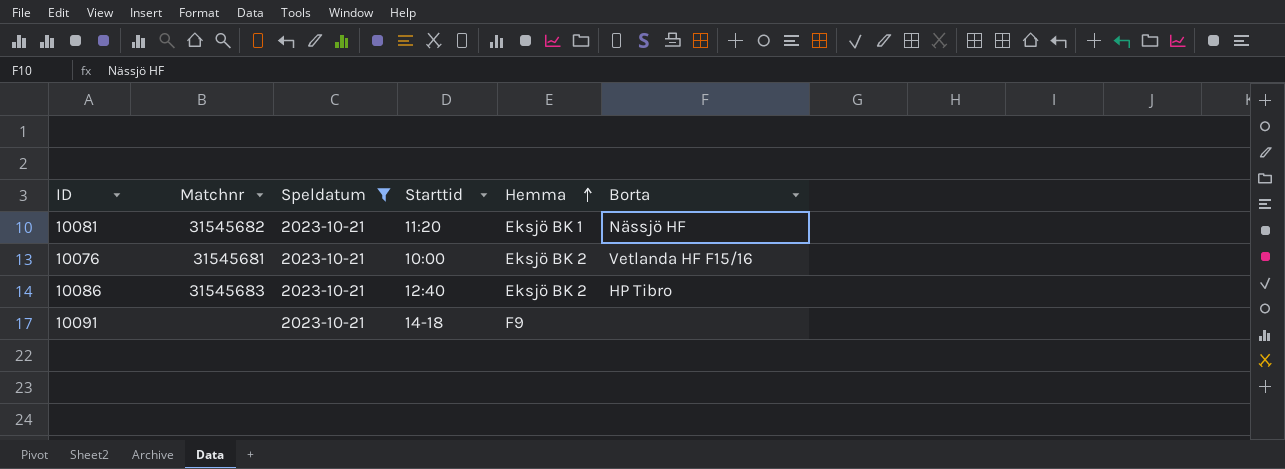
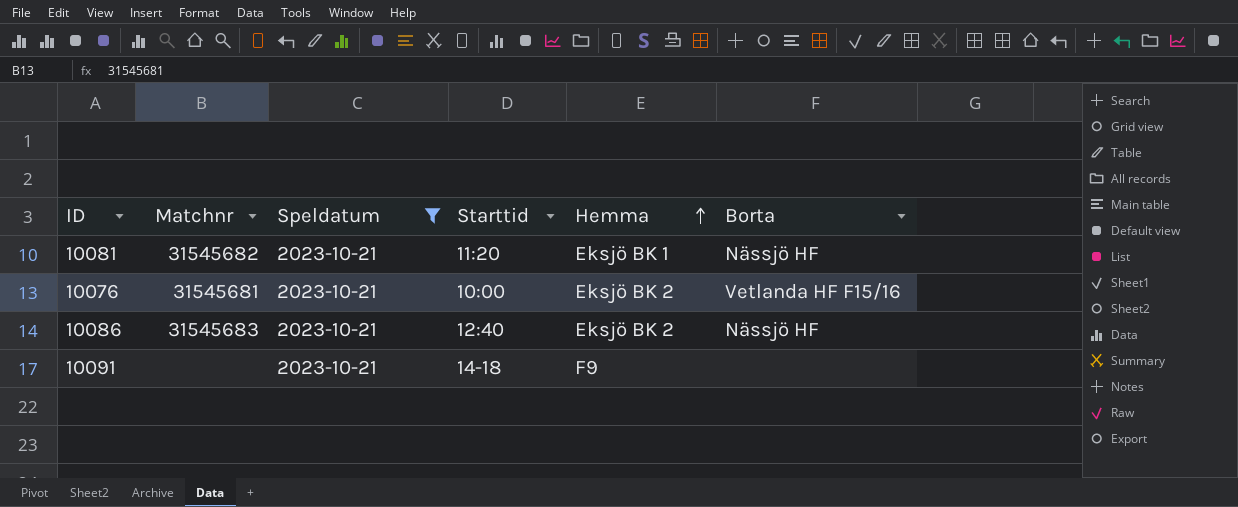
10086 | Borta: HP Tibro -> Nässjö HF

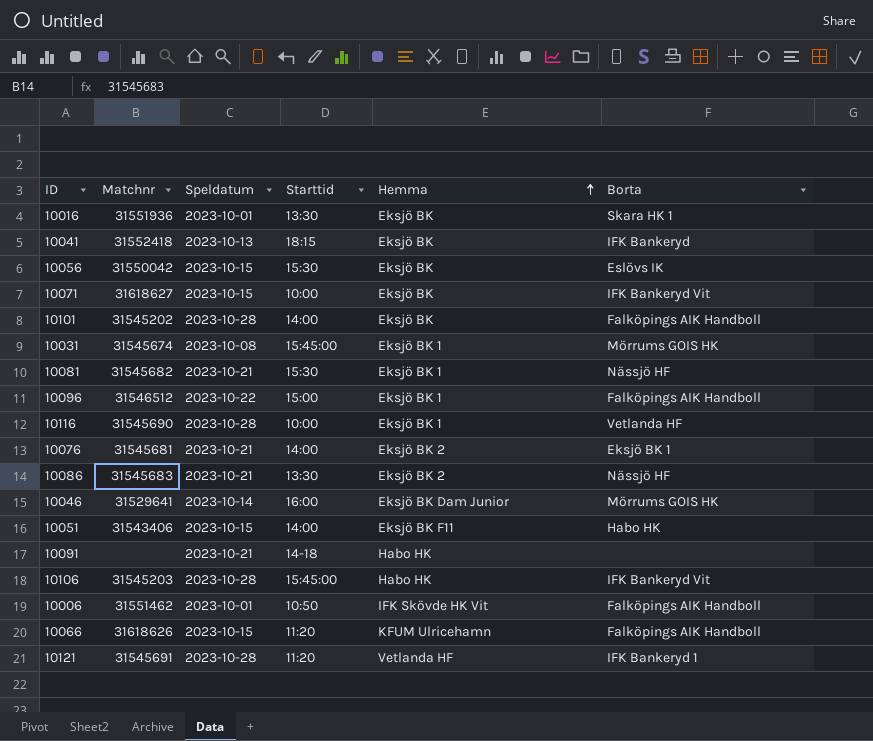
filter: Speldatum = 2023-10-21 -> none
10081 | Starttid: 11:20 -> 15:30
10076 | Starttid: 10:00 -> 14:00
10076 | Borta: Vetlanda HF F15/16 -> Eksjö BK 1
10086 | Starttid: 12:40 -> 13:30
10091 | Hemma: F9 -> Habo HK

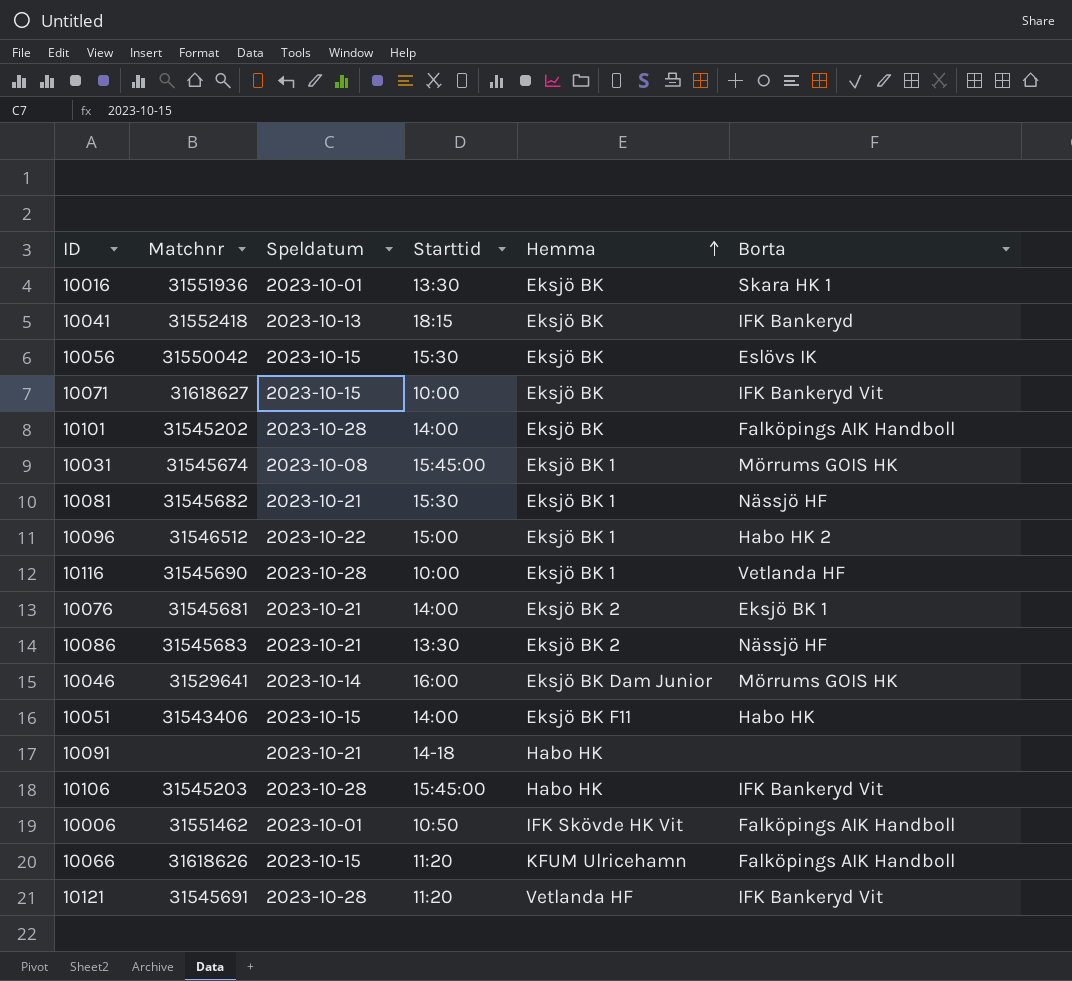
10096 | Borta: Falköpings AIK Handboll -> Habo HK 2
10121 | Borta: IFK Bankeryd 1 -> IFK Bankeryd Vit

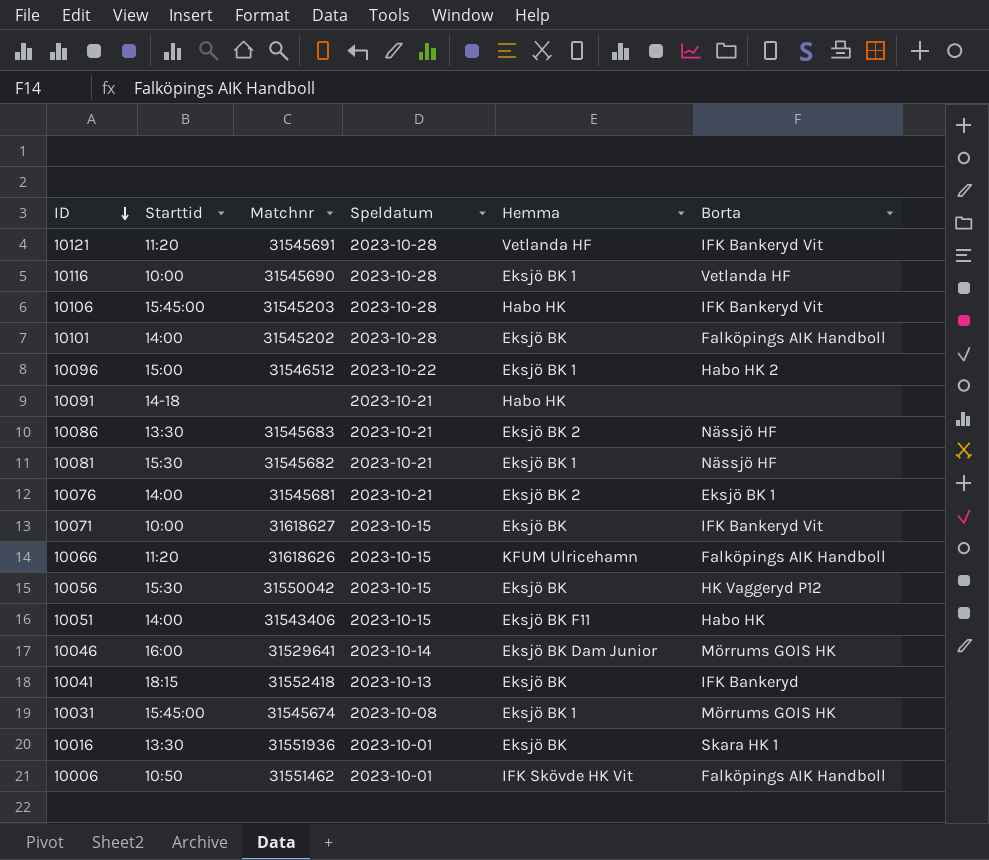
row order: Hemma ascending -> ID descending
column Starttid | position: 4 -> 2
10056 | Borta: Eslövs IK -> HK Vaggeryd P12

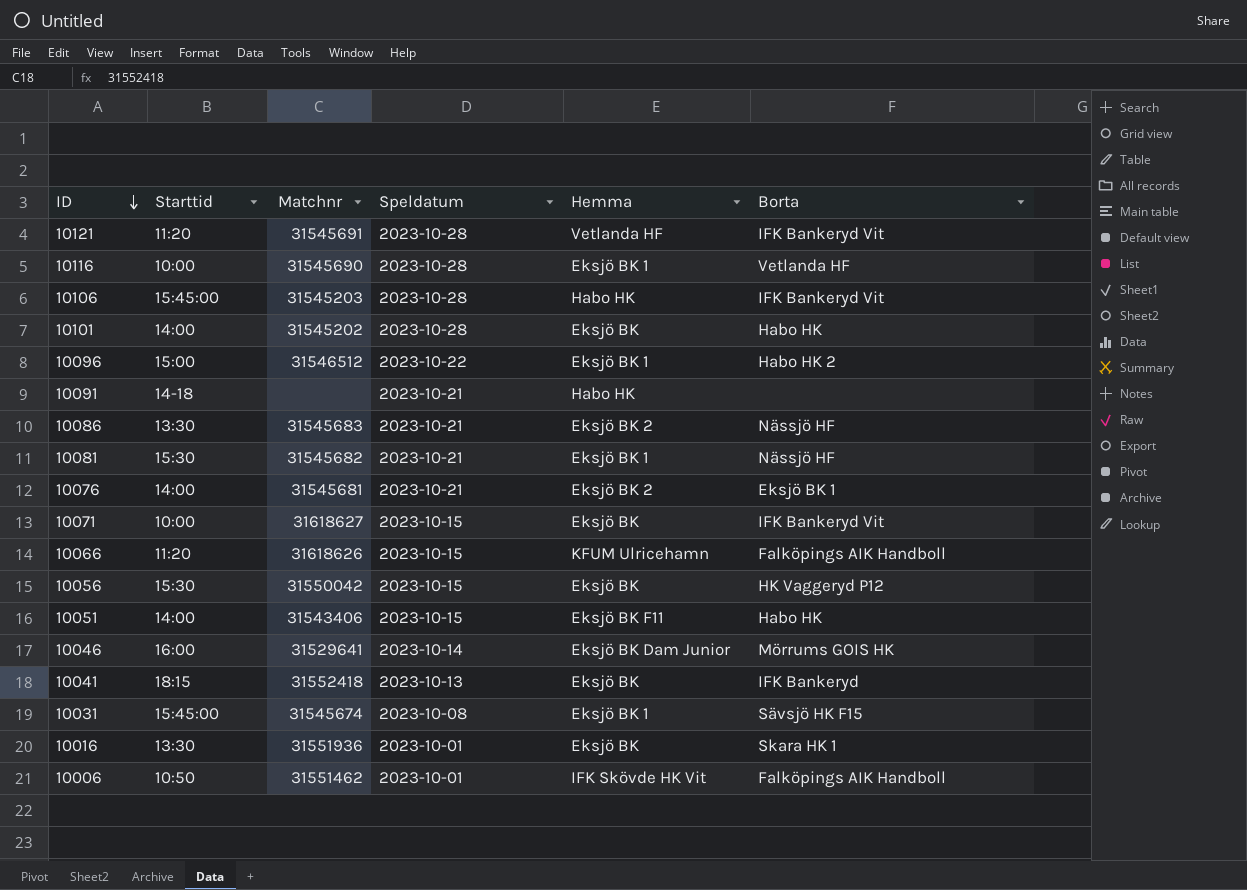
10101 | Borta: Falköpings AIK Handboll -> Habo HK
10031 | Borta: Mörrums GOIS HK -> Sävsjö HK F15

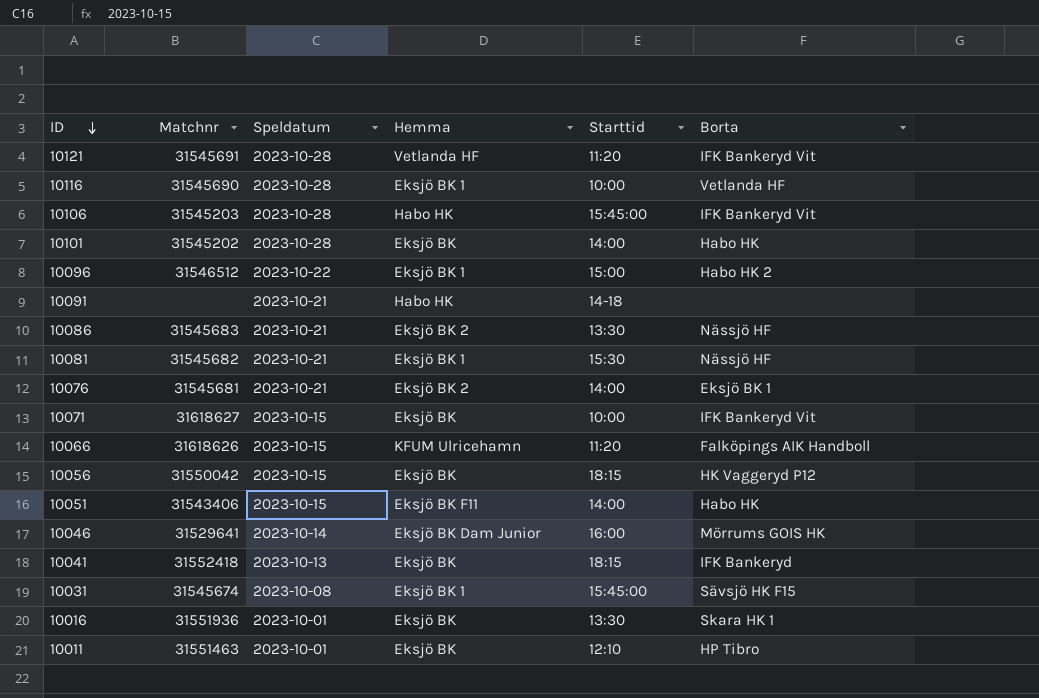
column Starttid | position: 2 -> 5
row 10006: 10:50 | 31551462 | 2023-10-01 | IFK Skövde HK Vit | Falköpings AIK Handboll -> none
10056 | Starttid: 15:30 -> 18:15
row 10011: none -> 31551463 | 2023-10-01 | Eksjö BK | 12:10 | HP Tibro

